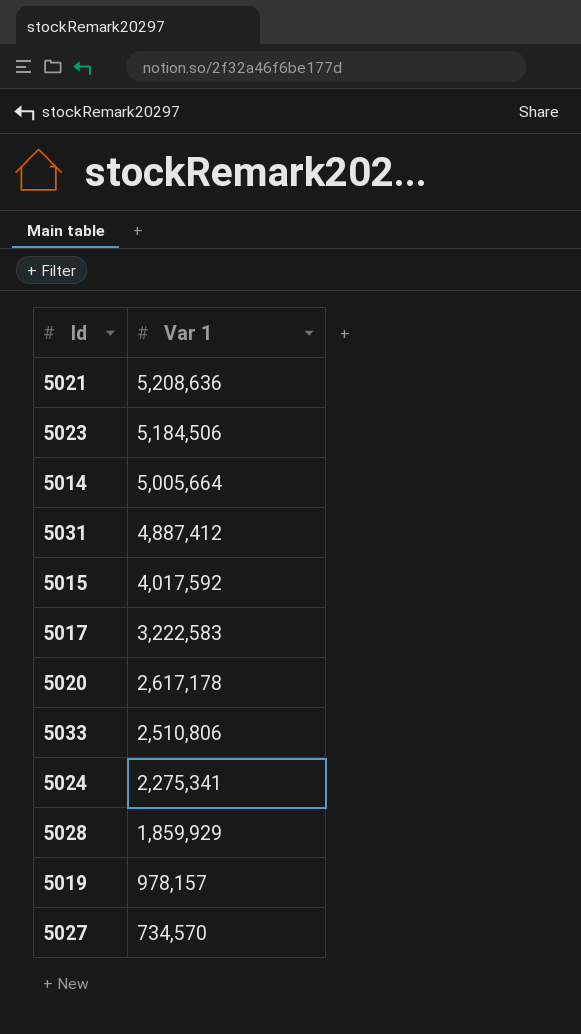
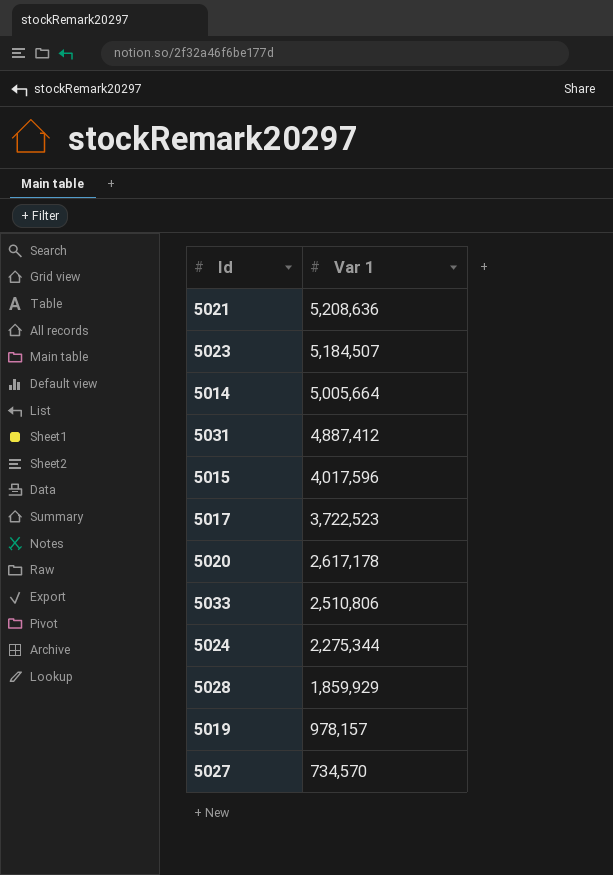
5023 | Var 1: 5,184,506 -> 5,184,507
5015 | Var 1: 4,017,592 -> 4,017,596
5017 | Var 1: 3,222,583 -> 3,722,523
5024 | Var 1: 2,275,341 -> 2,275,344

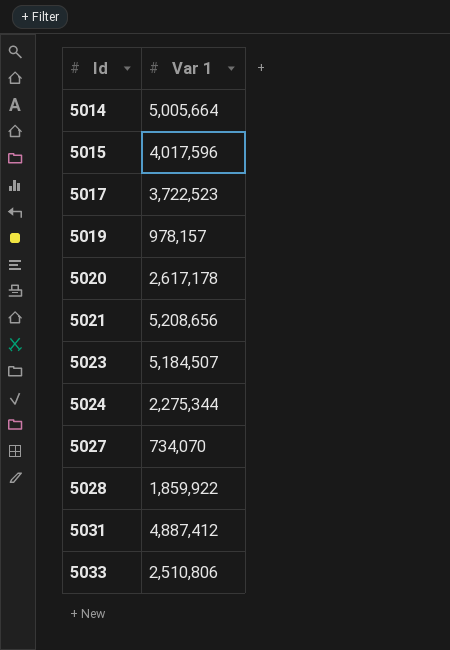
row order: Var 1 descending -> Id ascending
5021 | Var 1: 5,208,636 -> 5,208,656
5027 | Var 1: 734,570 -> 734,070
5028 | Var 1: 1,859,929 -> 1,859,922

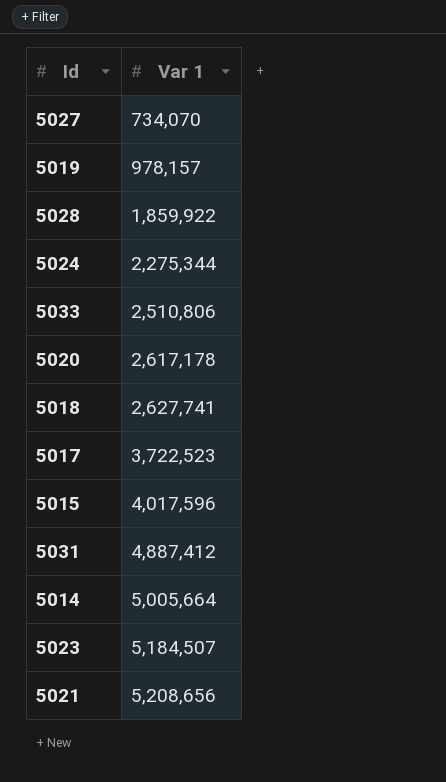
row order: Id ascending -> Var 1 ascending
row 5018: none -> 2,627,741

